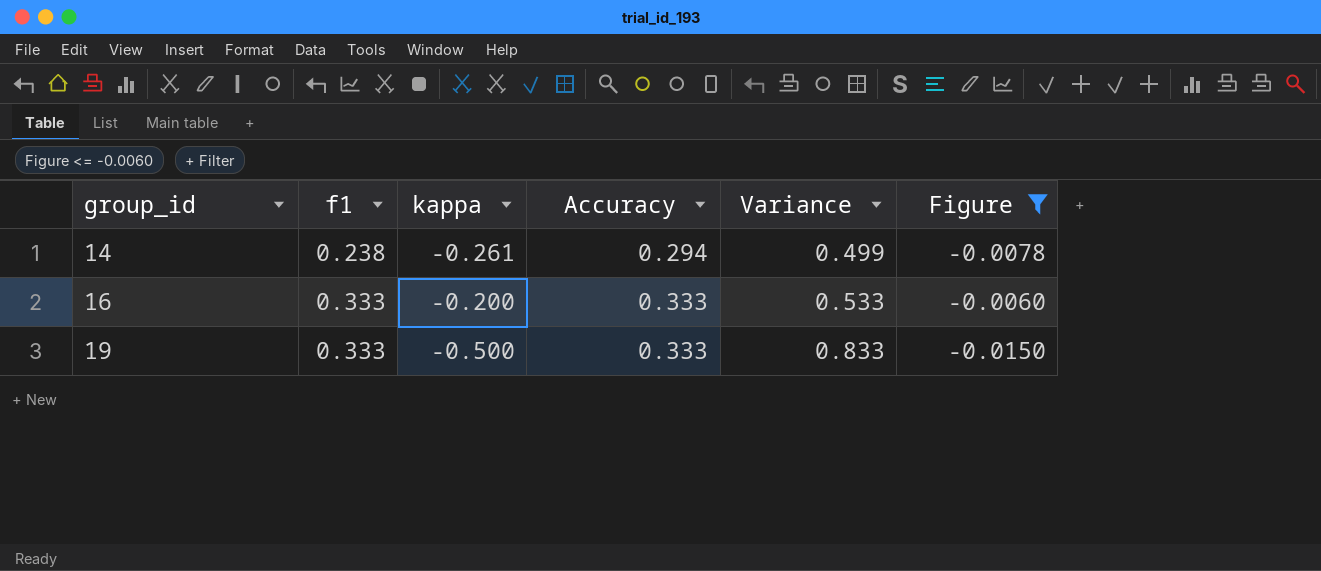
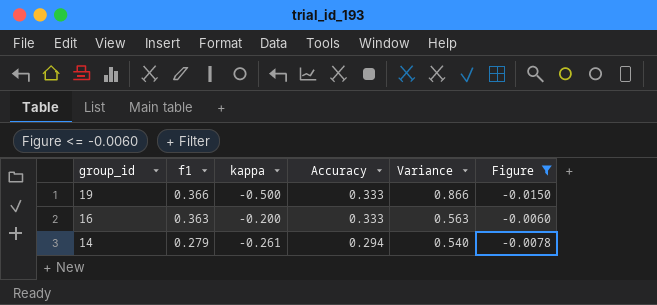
row order: group_id ascending -> group_id descending
19 | f1: 0.333 -> 0.366
19 | Variance: 0.833 -> 0.866
16 | f1: 0.333 -> 0.363
16 | Variance: 0.533 -> 0.563
14 | f1: 0.238 -> 0.279
14 | Variance: 0.499 -> 0.540

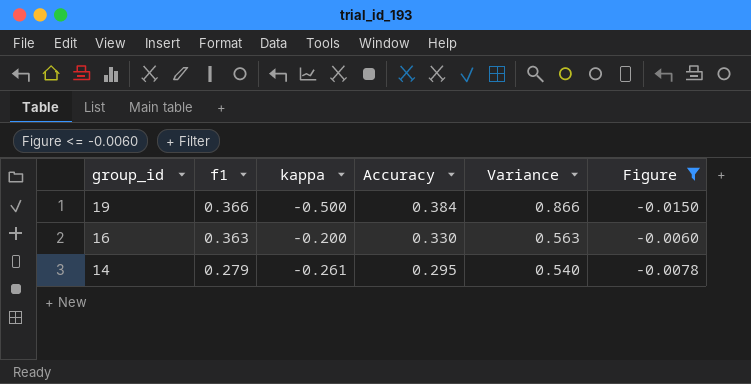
19 | Accuracy: 0.333 -> 0.384
16 | Accuracy: 0.333 -> 0.330
14 | Accuracy: 0.294 -> 0.295

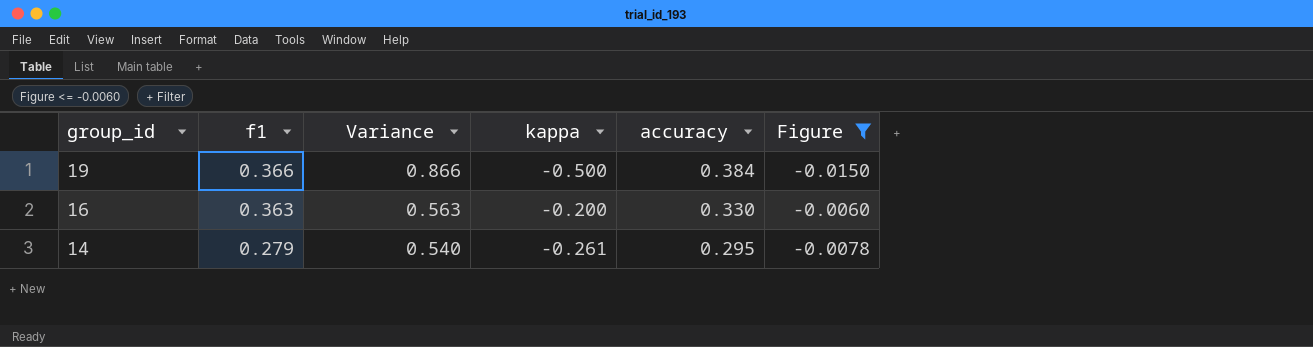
column Variance | position: 5 -> 3
column name: Accuracy -> accuracy

